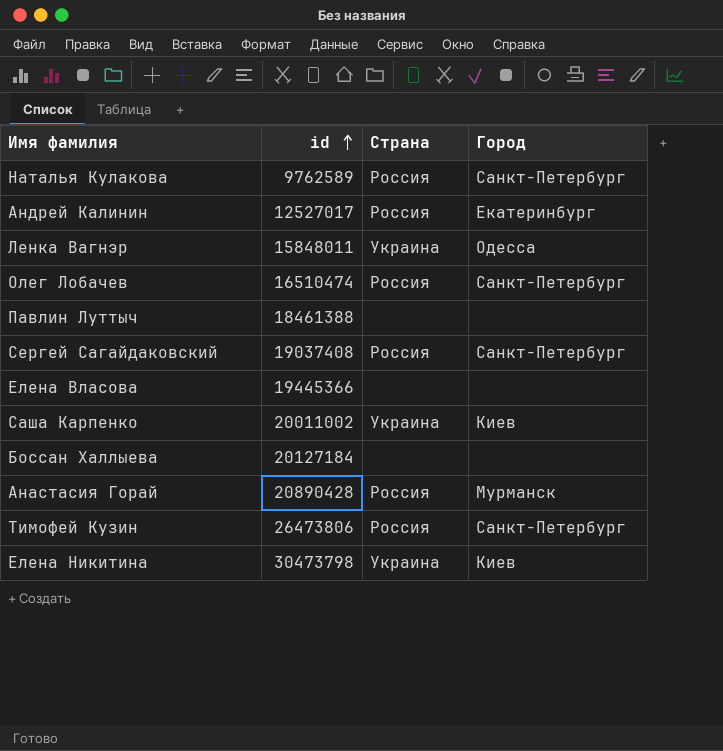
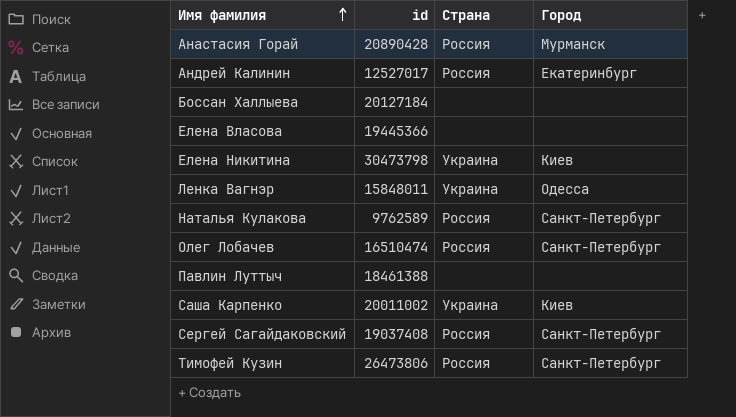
row order: id ascending -> Имя фамилия ascending

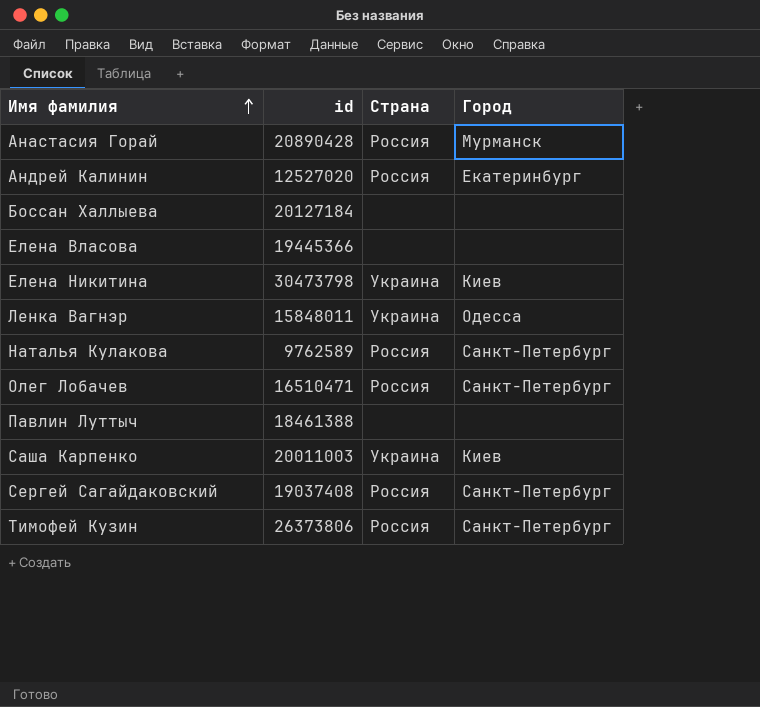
Андрей Калинин | id: 12527017 -> 12527020
Олег Лобачев | id: 16510474 -> 16510471
Саша Карпенко | id: 20011002 -> 20011003
Тимофей Кузин | id: 26473806 -> 26373806

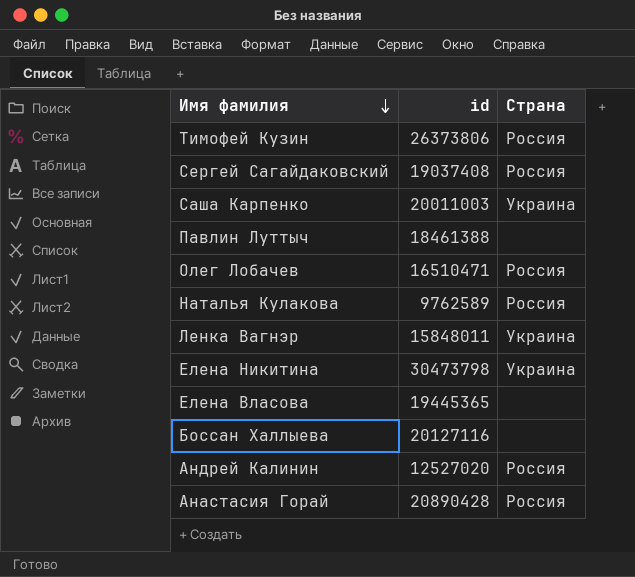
row order: Имя фамилия ascending -> Имя фамилия descending
column Город | position: 4 -> none
Елена Власова | id: 19445366 -> 19445365
Боссан Халлыева | id: 20127184 -> 20127116

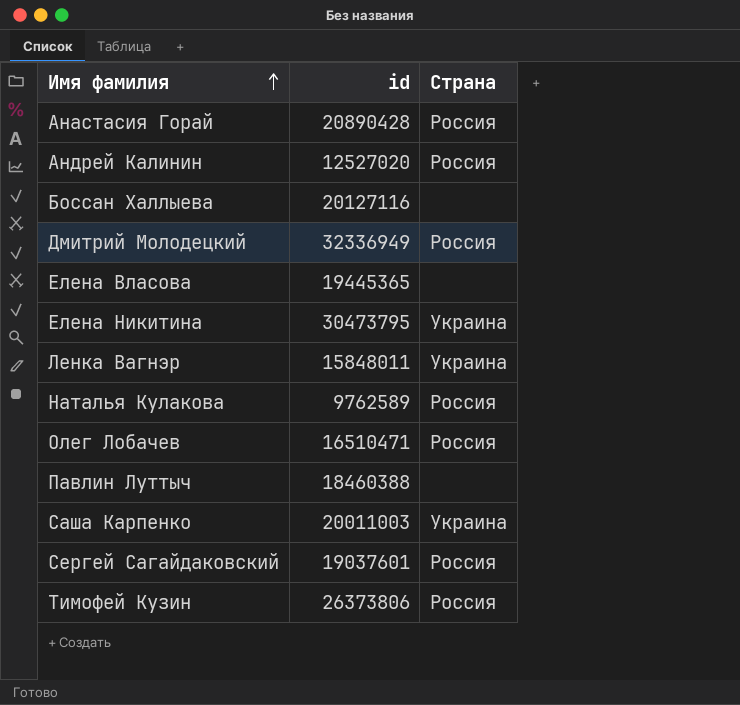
row order: Имя фамилия descending -> Имя фамилия ascending
row Дмитрий Молодецкий: none -> 32336949 | Россия
Елена Никитина | id: 30473798 -> 30473795
Павлин Луттыч | id: 18461388 -> 18460388
Сергей Сагайдаковский | id: 19037408 -> 19037601

